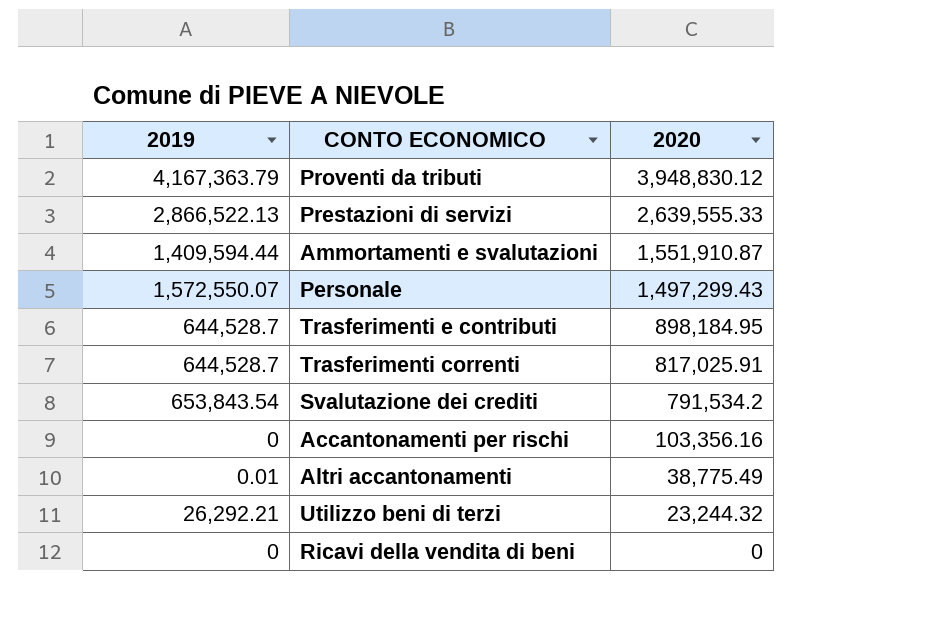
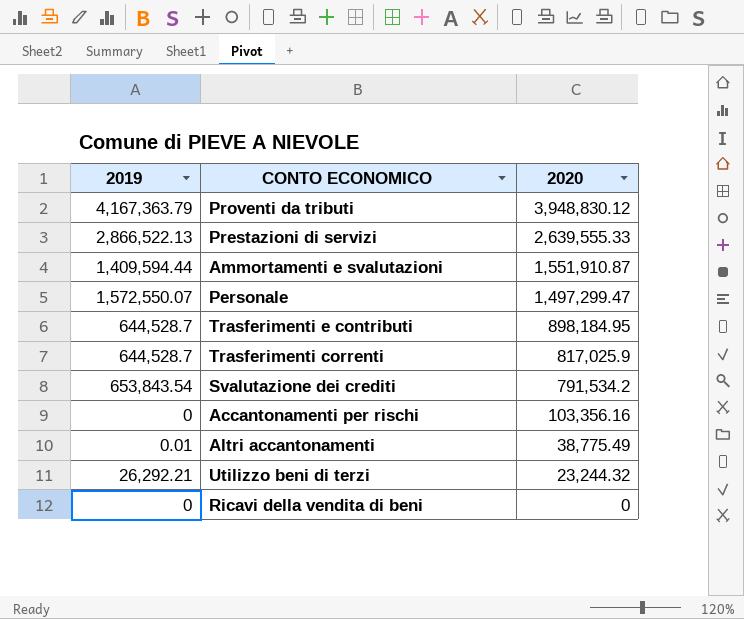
Personale | 2020: 1,497,299.43 -> 1,497,299.47
Trasferimenti correnti | 2020: 817,025.91 -> 817,025.9

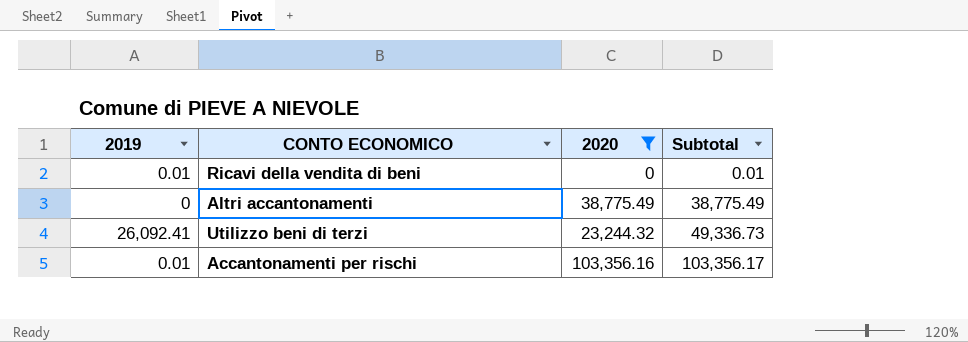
filter: none -> 2020 <= 103,356.16
row order: 2020 descending -> Subtotal ascending
column Subtotal | formula: none -> [2019] + [2020]
Ricavi della vendita di beni | 2019: 0 -> 0.01
Altri accantonamenti | 2019: 0.01 -> 0
Utilizzo beni di terzi | 2019: 26,292.21 -> 26,092.41
Accantonamenti per rischi | 2019: 0 -> 0.01

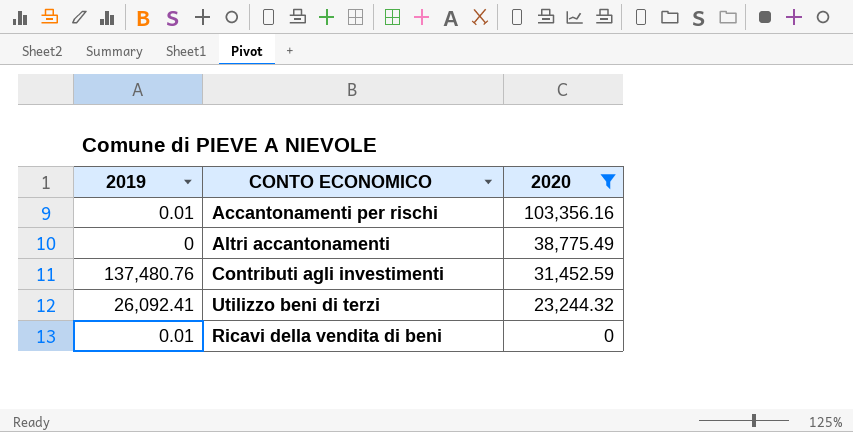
row order: Subtotal ascending -> 2020 descending
column Subtotal | formula: [2019] + [2020] -> none
row Contributi agli investimenti: none -> 137,480.76 | 31,452.59

